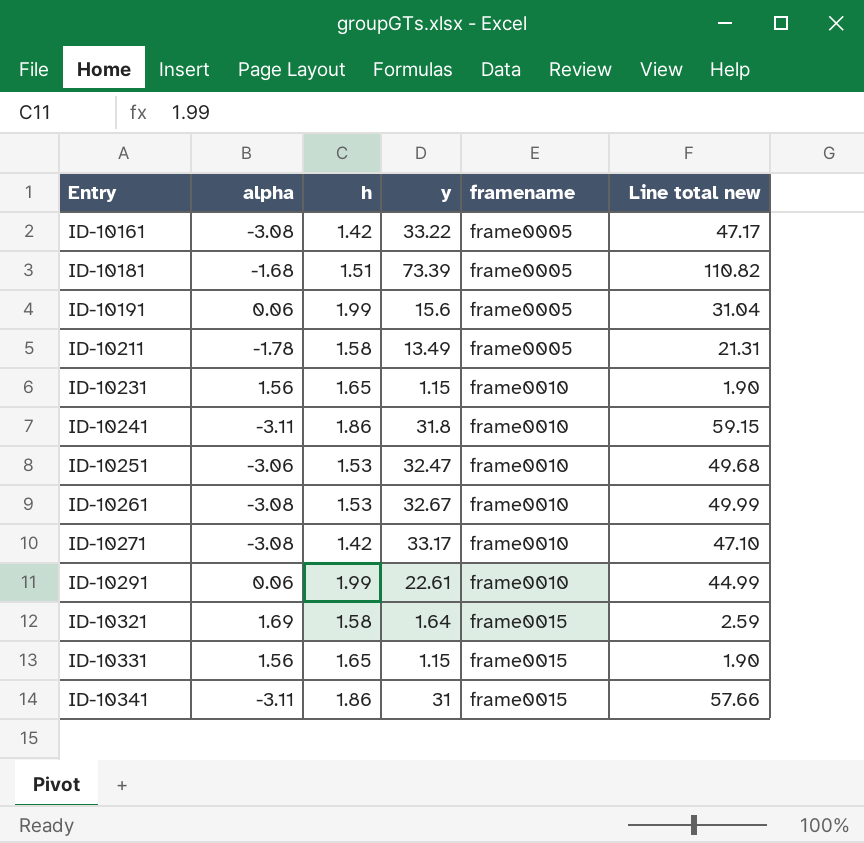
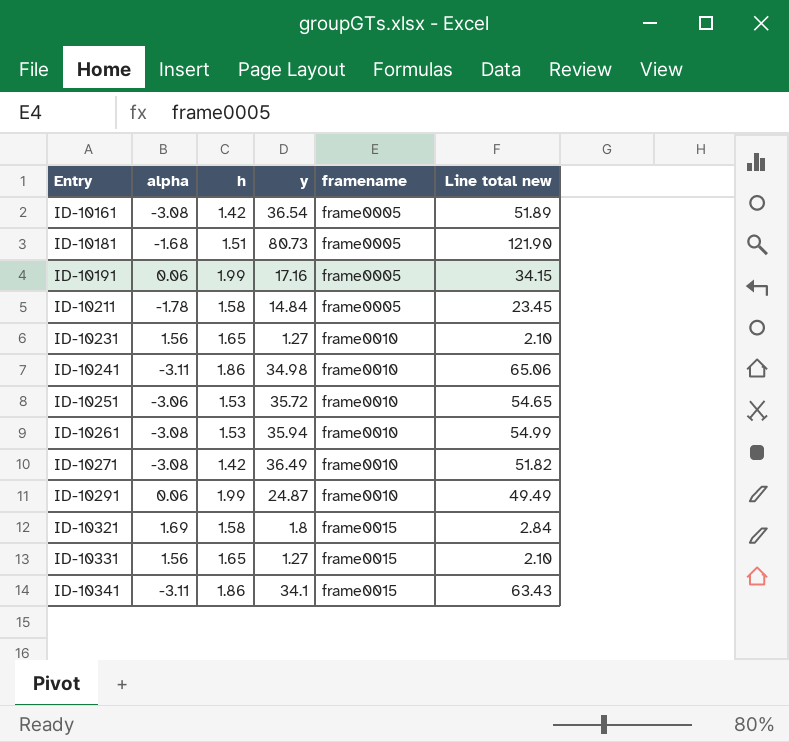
ID-10161 | y: 33.22 -> 36.54
ID-10161 | Line total new: 47.17 -> 51.89
ID-10181 | y: 73.39 -> 80.73
ID-10181 | Line total new: 110.82 -> 121.90
ID-10191 | y: 15.6 -> 17.16
ID-10191 | Line total new: 31.04 -> 34.15
ID-10211 | y: 13.49 -> 14.84
ID-10211 | Line total new: 21.31 -> 23.45
ID-10231 | y: 1.15 -> 1.27
ID-10231 | Line total new: 1.90 -> 2.10
ID-10241 | y: 31.8 -> 34.98
ID-10241 | Line total new: 59.15 -> 65.06
ID-10251 | y: 32.47 -> 35.72
ID-10251 | Line total new: 49.68 -> 54.65
ID-10261 | y: 32.67 -> 35.94
ID-10261 | Line total new: 49.99 -> 54.99
ID-10271 | y: 33.17 -> 36.49
ID-10271 | Line total new: 47.10 -> 51.82
ID-10291 | y: 22.61 -> 24.87
ID-10291 | Line total new: 44.99 -> 49.49
ID-10321 | y: 1.64 -> 1.8
ID-10321 | Line total new: 2.59 -> 2.84
ID-10331 | y: 1.15 -> 1.27
ID-10331 | Line total new: 1.90 -> 2.10
ID-10341 | y: 31 -> 34.1
ID-10341 | Line total new: 57.66 -> 63.43

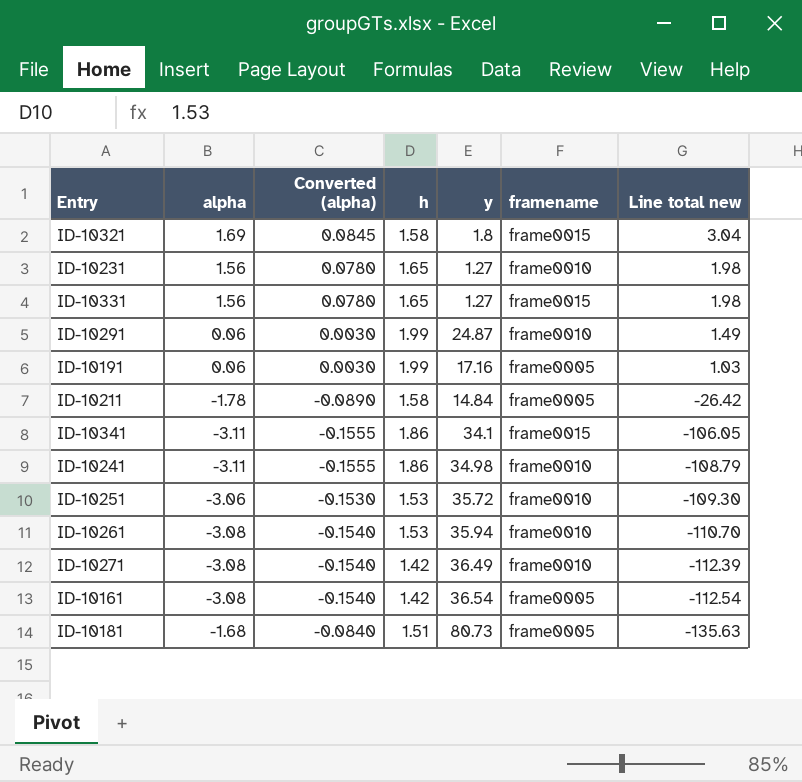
row order: Entry ascending -> Line total new descending
column Converted (alpha) | formula: none -> [alpha] * 0.05
column Line total new | formula: [h] * [y] -> [alpha] * [y]

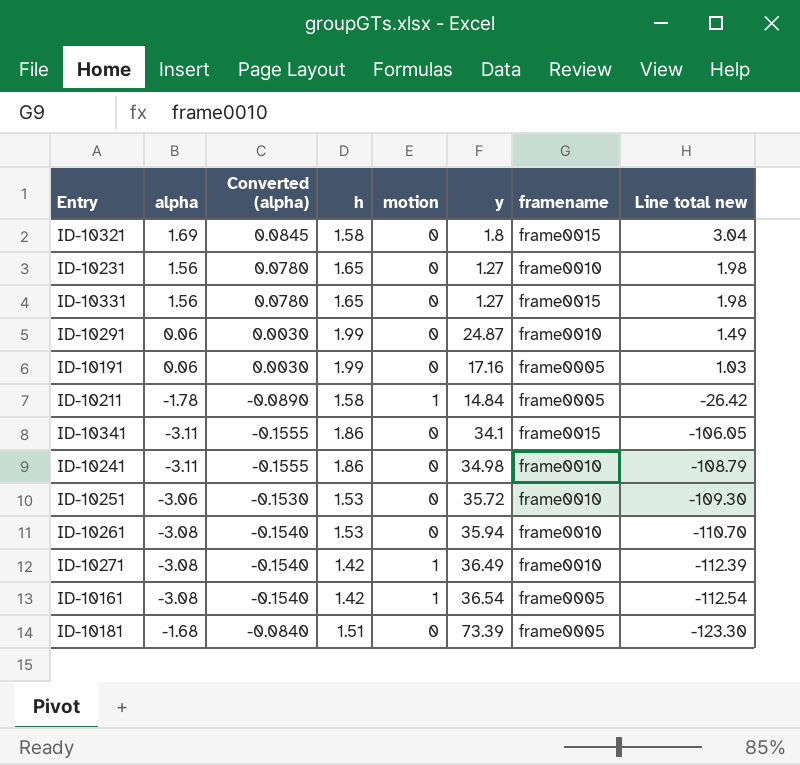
column motion | position: none -> 5
ID-10181 | y: 80.73 -> 73.39
ID-10181 | Line total new: -135.63 -> -123.30

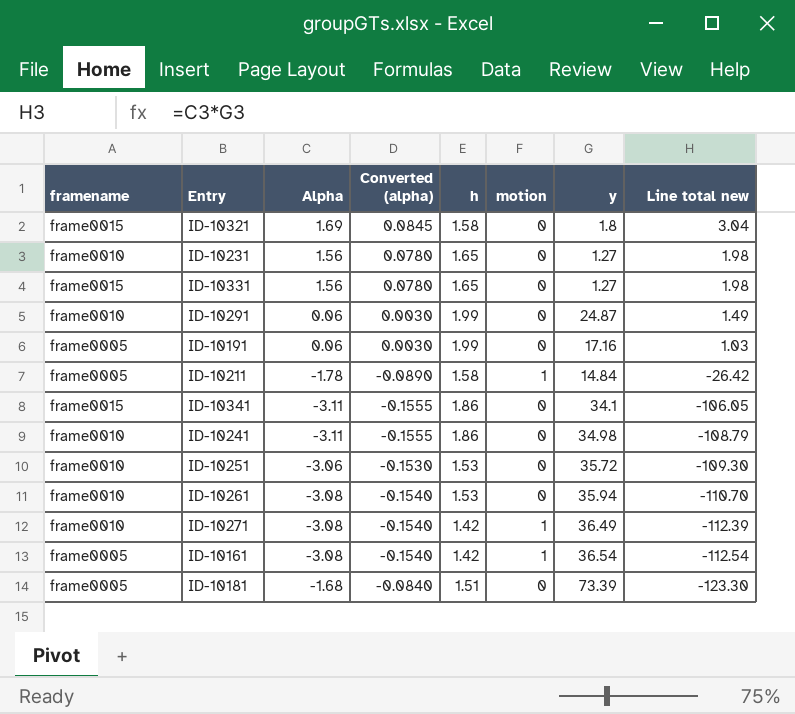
column framename | position: 7 -> 1
column name: alpha -> Alpha

